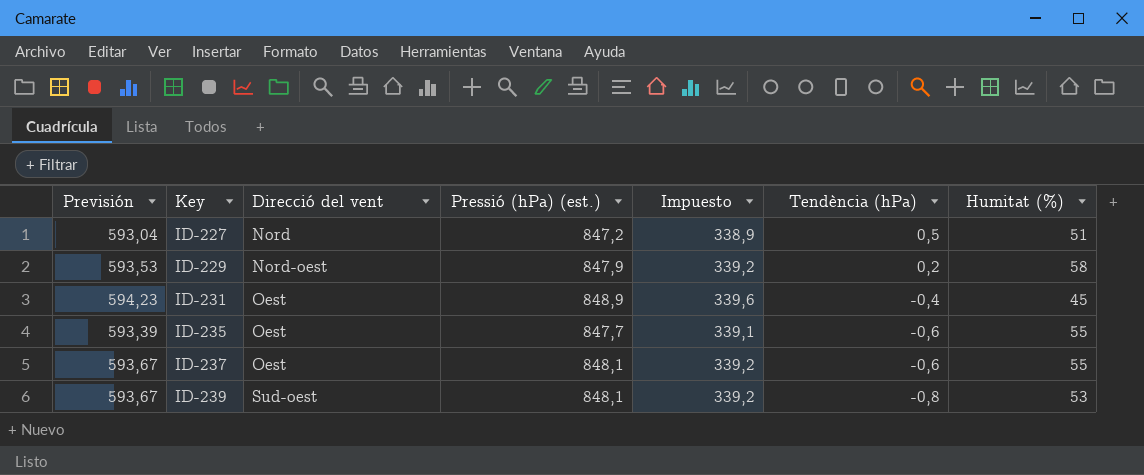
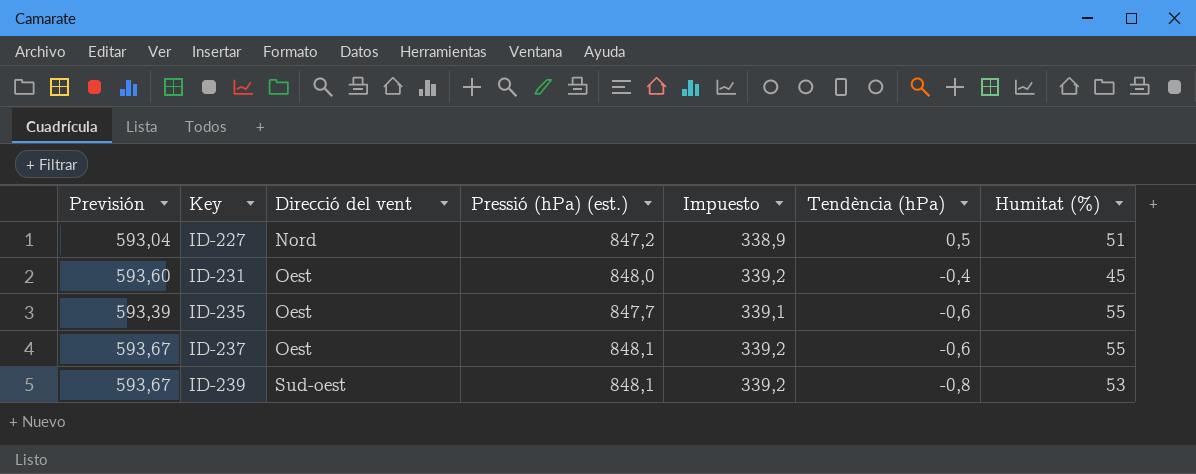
row ID-229: 593,53 | Nord-oest | 847,9 | 339,2 | 0,2 | 58 -> none
ID-231 | Previsión: 594,23 -> 593,60
ID-231 | Pressió (hPa) (est.): 848,9 -> 848,0
ID-231 | Impuesto: 339,6 -> 339,2

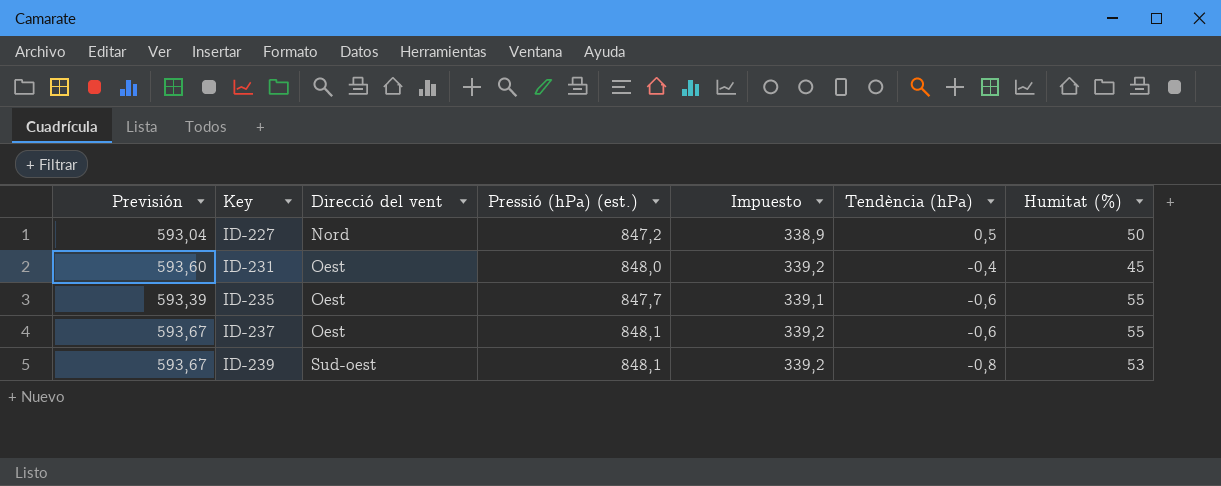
ID-227 | Humitat (%): 51 -> 50

